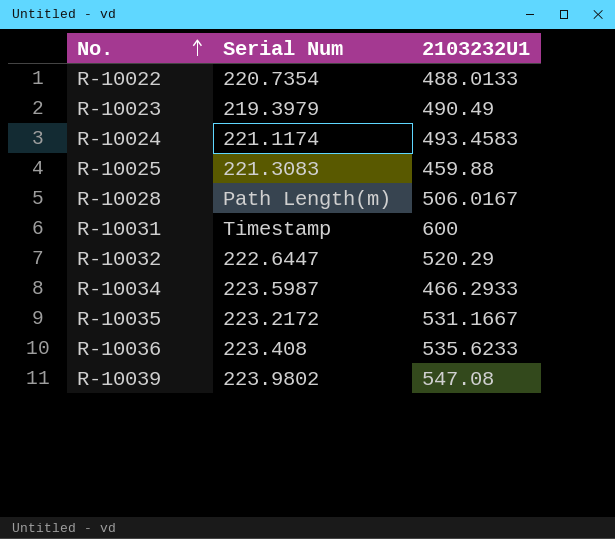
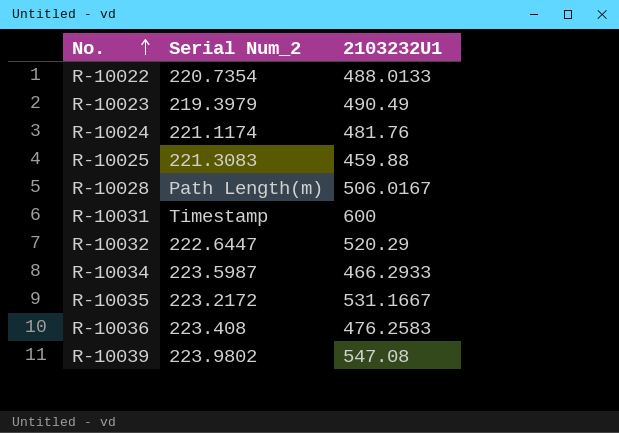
column name: Serial Num -> Serial Num_2
R-10024 | 2103232U1: 493.4583 -> 481.76
R-10036 | 2103232U1: 535.6233 -> 476.2583

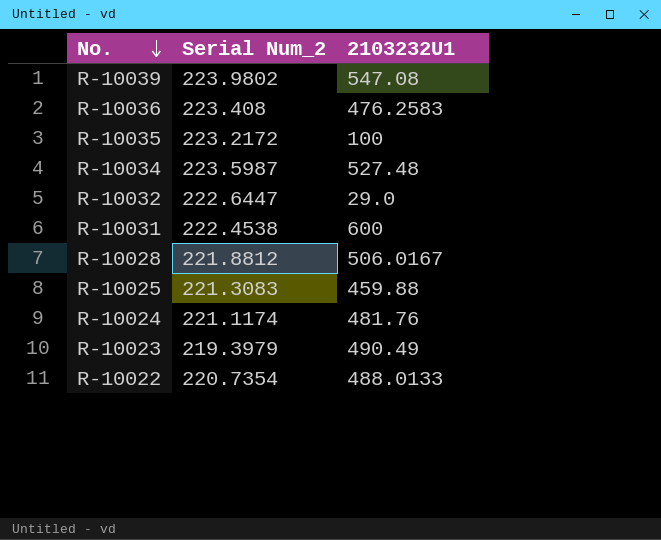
row order: No. ascending -> No. descending
R-10035 | 2103232U1: 531.1667 -> 100
R-10034 | 2103232U1: 466.2933 -> 527.48
R-10032 | 2103232U1: 520.29 -> 29.0
R-10031 | Serial Num_2: Timestamp -> 222.4538
R-10028 | Serial Num_2: Path Length(m) -> 221.8812

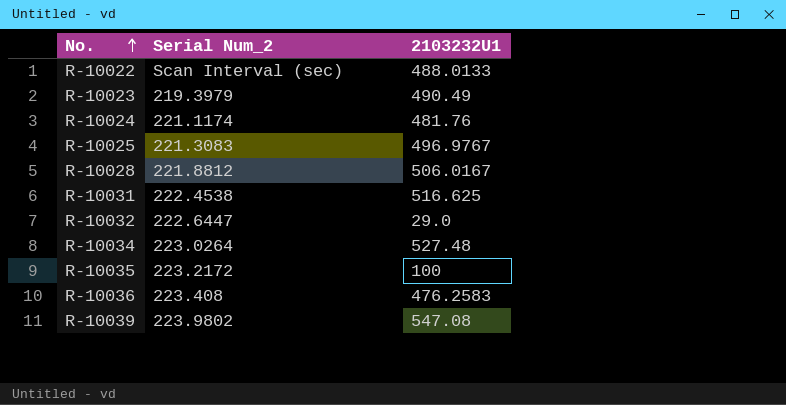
row order: No. descending -> No. ascending
R-10022 | Serial Num_2: 220.7354 -> Scan Interval (sec)
R-10025 | 2103232U1: 459.88 -> 496.9767
R-10031 | 2103232U1: 600 -> 516.625
R-10034 | Serial Num_2: 223.5987 -> 223.0264

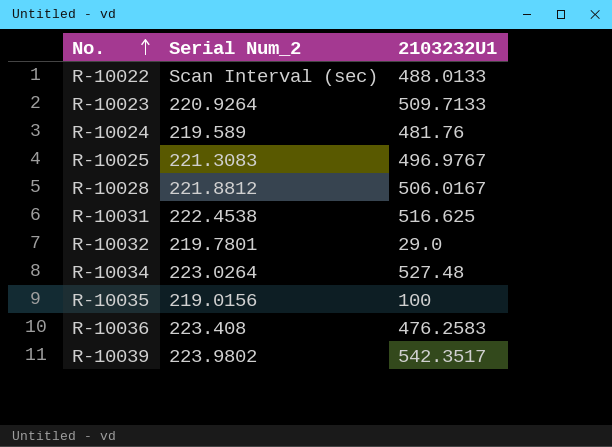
R-10023 | Serial Num_2: 219.3979 -> 220.9264
R-10023 | 2103232U1: 490.49 -> 509.7133
R-10024 | Serial Num_2: 221.1174 -> 219.589
R-10032 | Serial Num_2: 222.6447 -> 219.7801
R-10035 | Serial Num_2: 223.2172 -> 219.0156
R-10039 | 2103232U1: 547.08 -> 542.3517

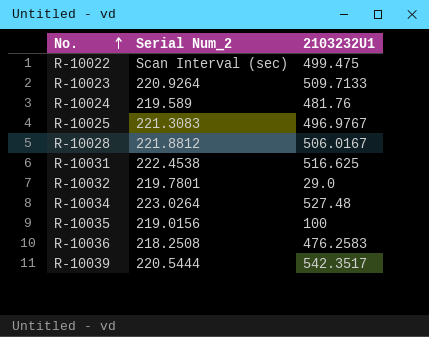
R-10022 | 2103232U1: 488.0133 -> 499.475
R-10036 | Serial Num_2: 223.408 -> 218.2508
R-10039 | Serial Num_2: 223.9802 -> 220.5444

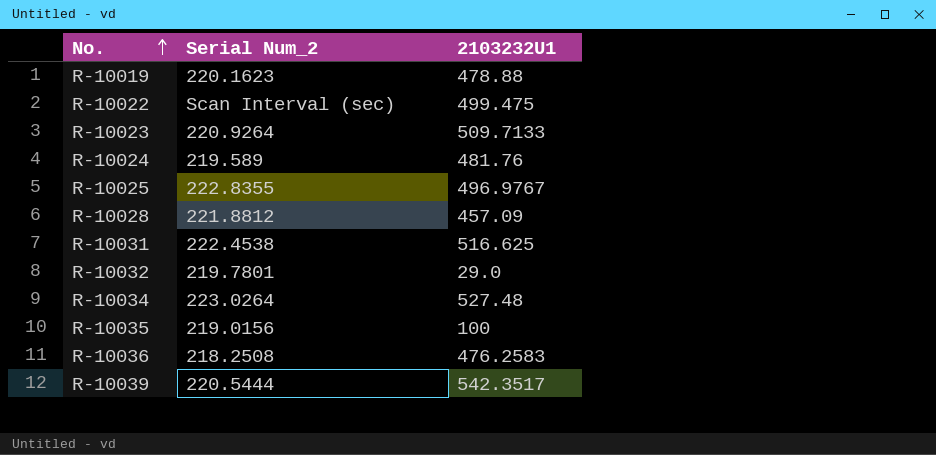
row R-10019: none -> 220.1623 | 478.88
R-10025 | Serial Num_2: 221.3083 -> 222.8355
R-10028 | 2103232U1: 506.0167 -> 457.09

